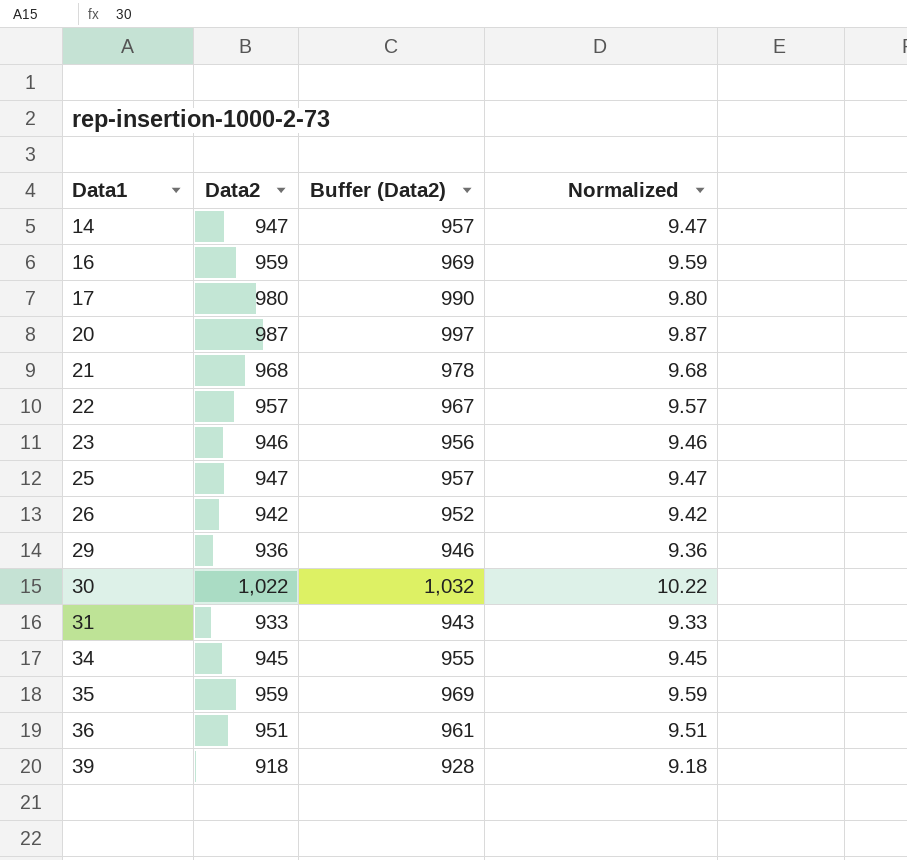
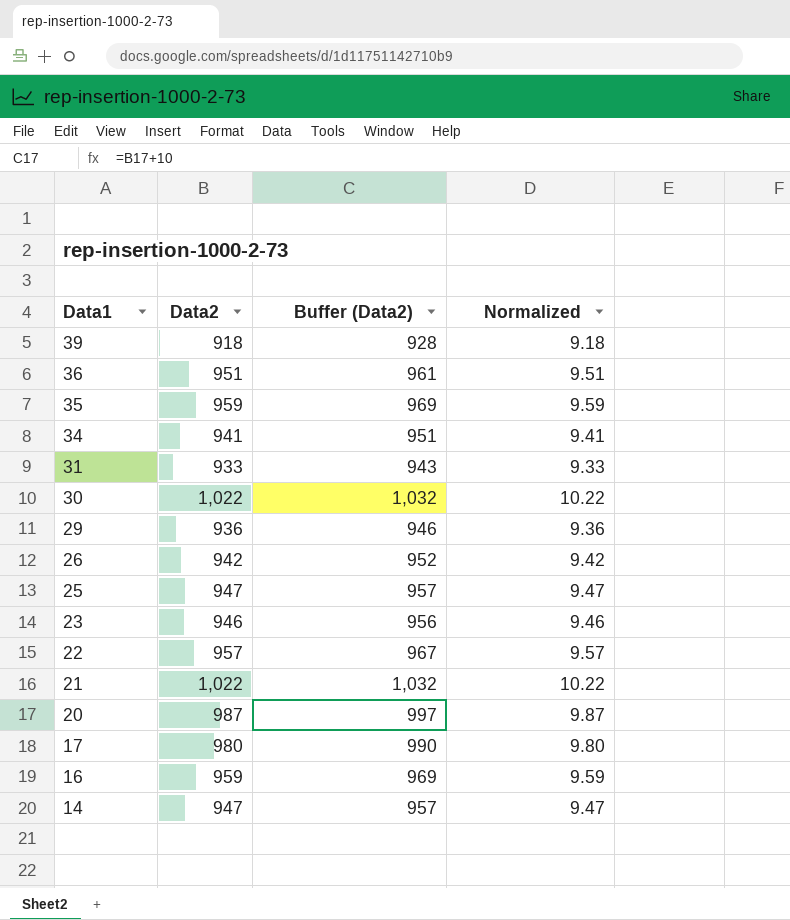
row order: Data1 ascending -> Data1 descending
34 | Data2: 945 -> 941
34 | Buffer (Data2): 955 -> 951
34 | Normalized: 9.45 -> 9.41
21 | Data2: 968 -> 1,022
21 | Buffer (Data2): 978 -> 1,032
21 | Normalized: 9.68 -> 10.22

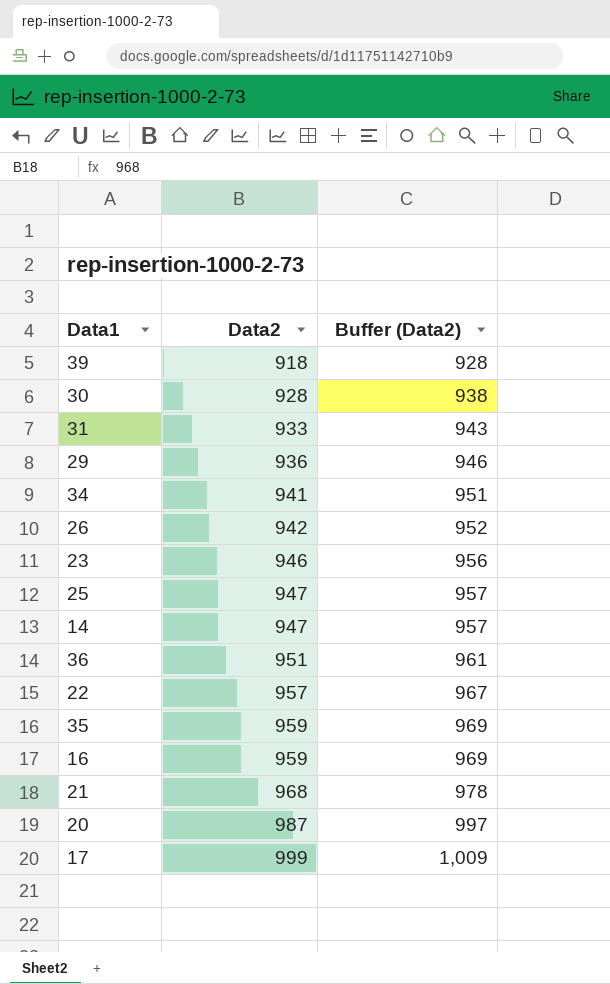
row order: Data1 descending -> Data2 ascending
column Normalized | formula: [Data2] * 0.01 -> none
30 | Data2: 1,022 -> 928
30 | Buffer (Data2): 1,032 -> 938
21 | Data2: 1,022 -> 968
21 | Buffer (Data2): 1,032 -> 978
17 | Data2: 980 -> 999
17 | Buffer (Data2): 990 -> 1,009

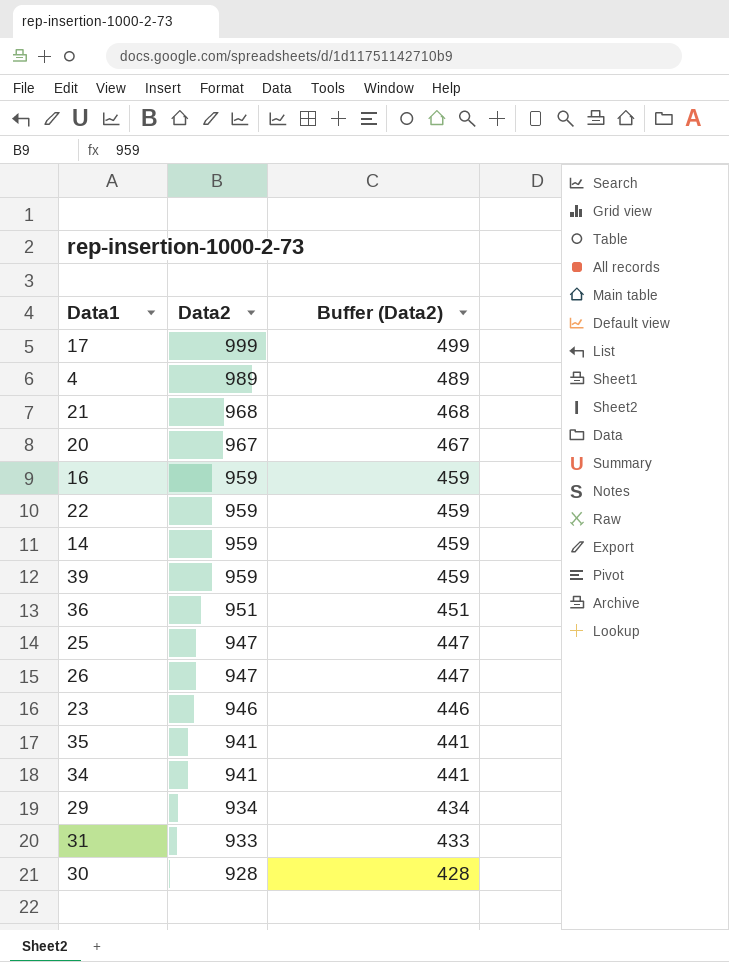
row order: Data2 ascending -> Data2 descending
column Buffer (Data2) | formula: [Data2] + 10 -> [Data2] - 500
row 4: none -> 989 | 489
20 | Data2: 987 -> 967
22 | Data2: 957 -> 959
14 | Data2: 947 -> 959
39 | Data2: 918 -> 959
26 | Data2: 942 -> 947
35 | Data2: 959 -> 941
29 | Data2: 936 -> 934

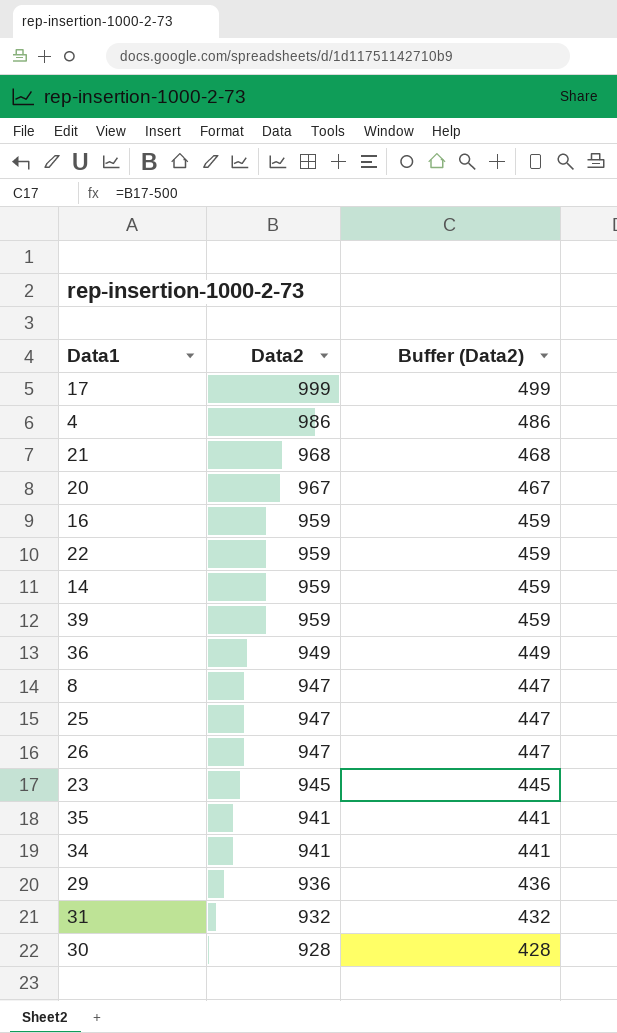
4 | Data2: 989 -> 986
4 | Buffer (Data2): 489 -> 486
36 | Data2: 951 -> 949
36 | Buffer (Data2): 451 -> 449
row 8: none -> 947 | 447
23 | Data2: 946 -> 945
23 | Buffer (Data2): 446 -> 445
29 | Data2: 934 -> 936
29 | Buffer (Data2): 434 -> 436
31 | Data2: 933 -> 932
31 | Buffer (Data2): 433 -> 432

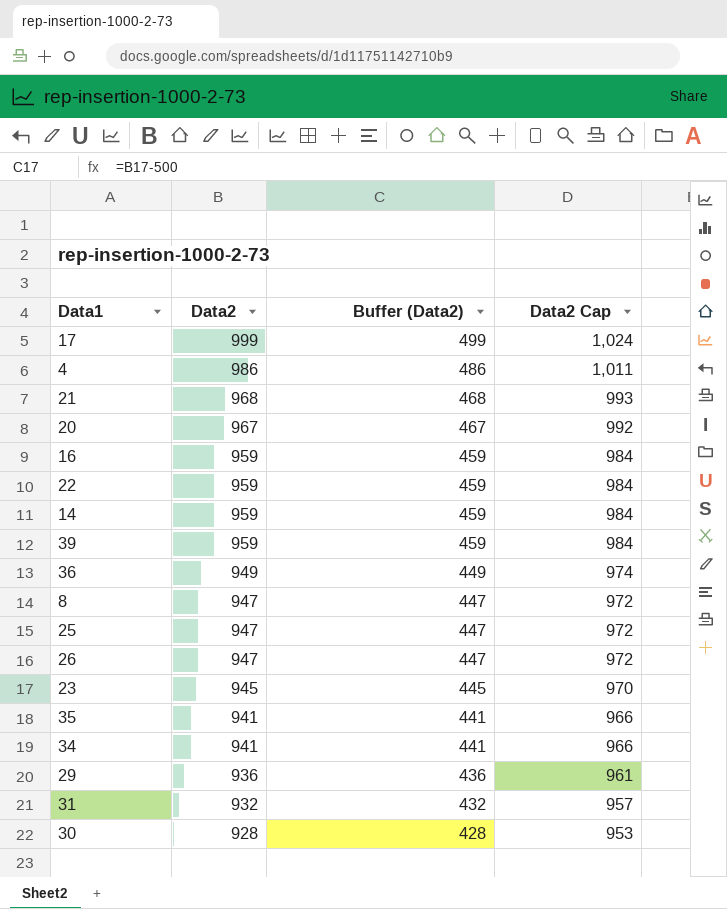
column Data2 Cap | formula: none -> [Data2] + 25

